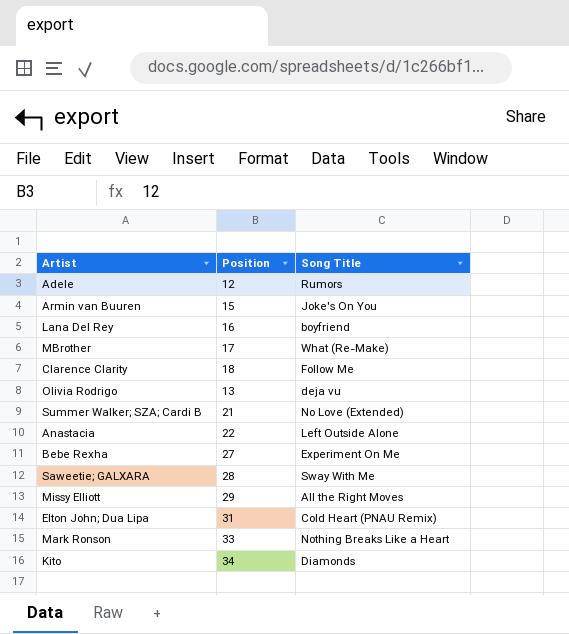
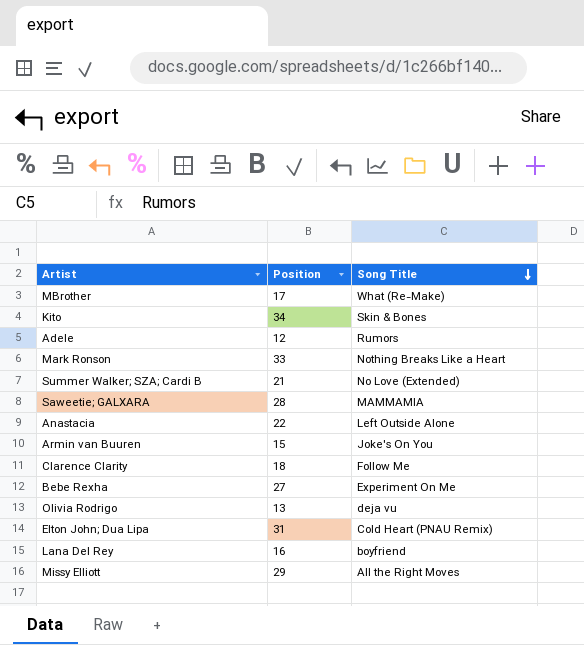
row order: none -> Song Title descending
Kito | Song Title: Diamonds -> Skin & Bones
Saweetie; GALXARA | Song Title: Sway With Me -> MAMMAMIA

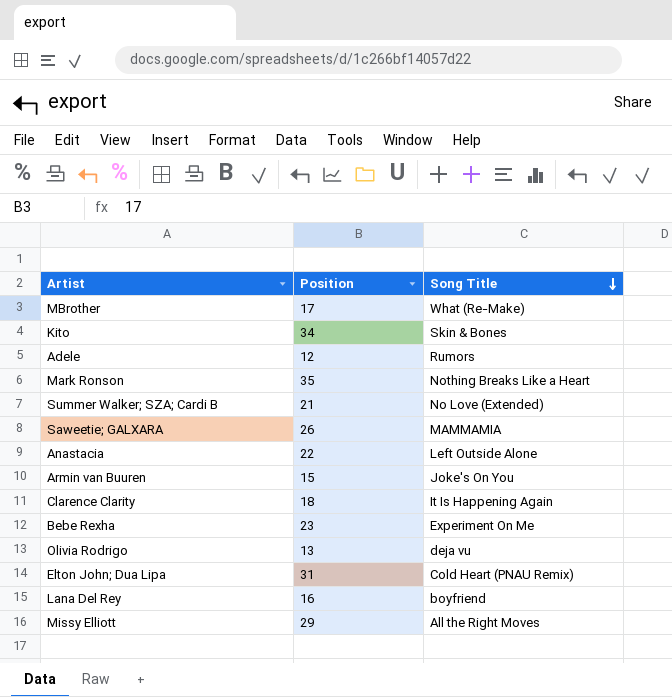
Mark Ronson | Position: 33 -> 35
Saweetie; GALXARA | Position: 28 -> 26
Clarence Clarity | Song Title: Follow Me -> It Is Happening Again
Bebe Rexha | Position: 27 -> 23

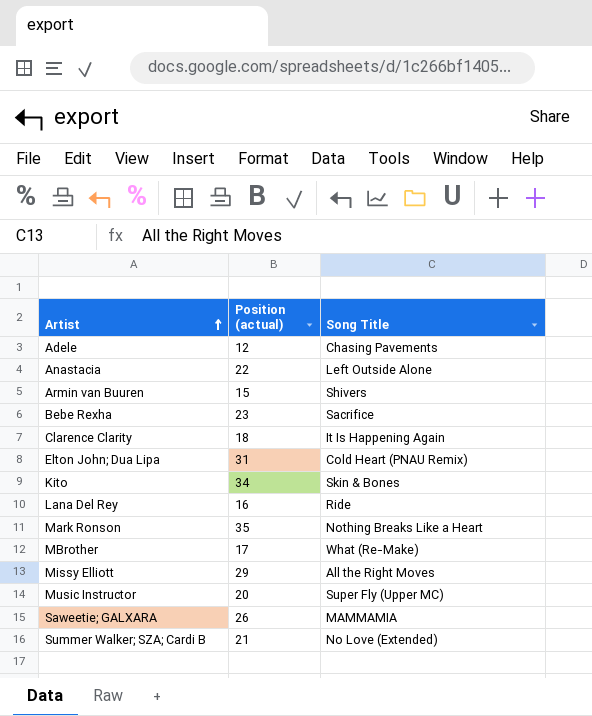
row order: Song Title descending -> Artist ascending
column name: Position -> Position (actual)
row Olivia Rodrigo: 13 | deja vu -> none
Adele | Song Title: Rumors -> Chasing Pavements
Armin van Buuren | Song Title: Joke's On You -> Shivers
Bebe Rexha | Song Title: Experiment On Me -> Sacrifice
Lana Del Rey | Song Title: boyfriend -> Ride
row Music Instructor: none -> 20 | Super Fly (Upper MC)

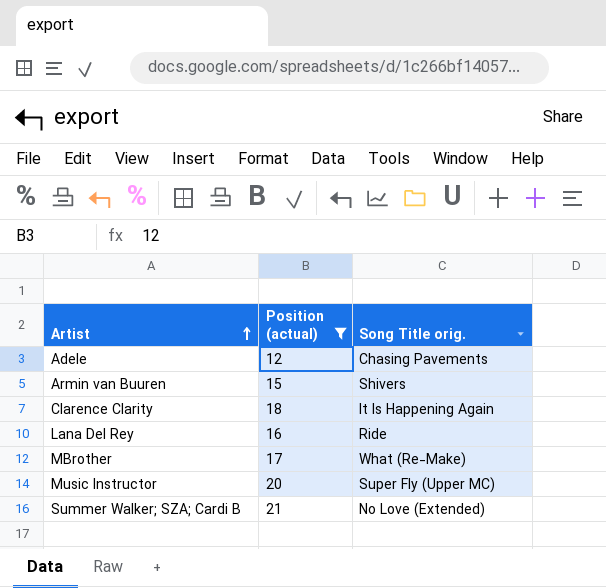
filter: none -> Position (actual) <= 21
column name: Song Title -> Song Title orig.

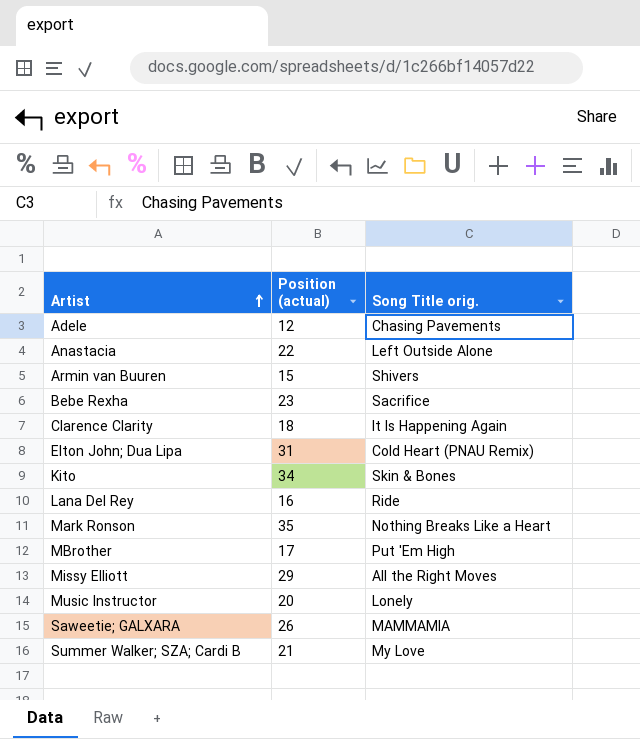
filter: Position (actual) <= 21 -> none
MBrother | Song Title orig.: What (Re-Make) -> Put 'Em High
Music Instructor | Song Title orig.: Super Fly (Upper MC) -> Lonely
Summer Walker; SZA; Cardi B | Song Title orig.: No Love (Extended) -> My Love

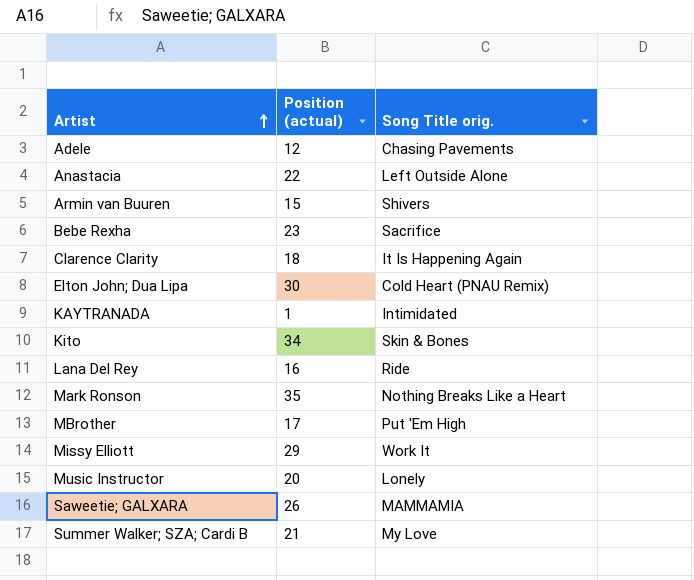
Elton John; Dua Lipa | Position (actual): 31 -> 30
row KAYTRANADA: none -> 1 | Intimidated
Missy Elliott | Song Title orig.: All the Right Moves -> Work It

